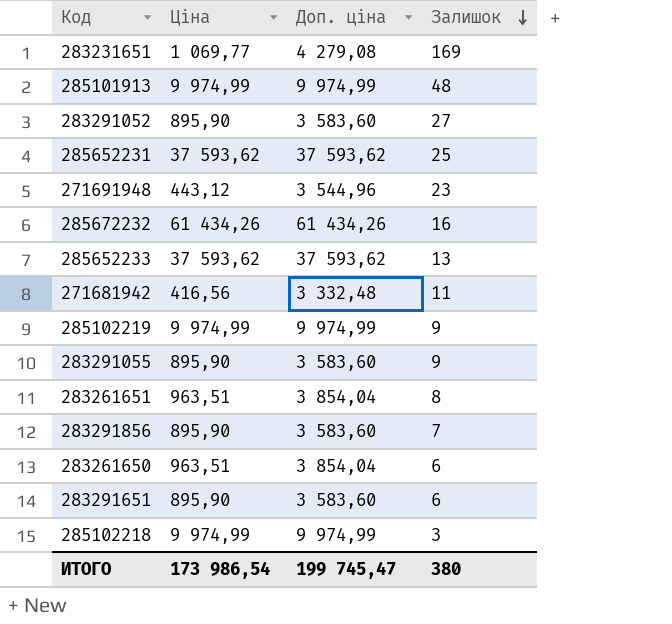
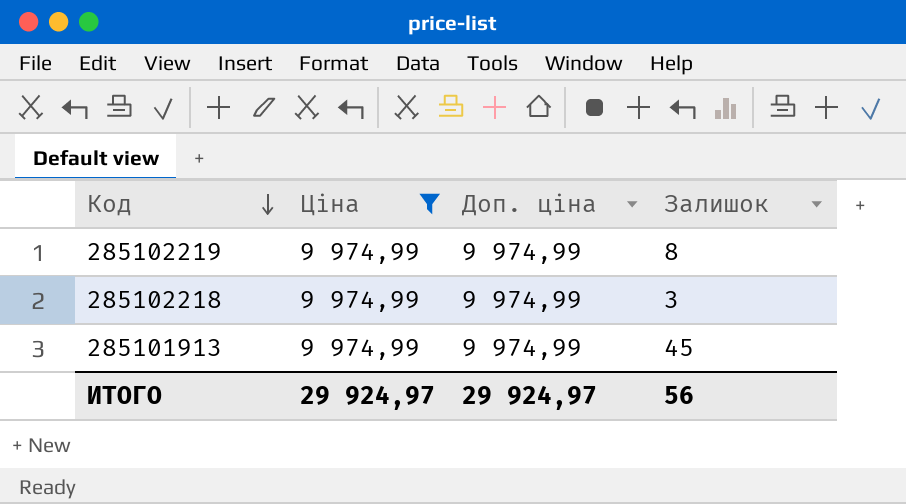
filter: none -> Ціна = 9 974,99
row order: Залишок descending -> Код descending
285102219 | Залишок: 9 -> 8
285101913 | Залишок: 48 -> 45
ИТОГО | Ціна: 173 986,54 -> 29 924,97
ИТОГО | Доп. ціна: 199 745,47 -> 29 924,97
ИТОГО | Залишок: 380 -> 56

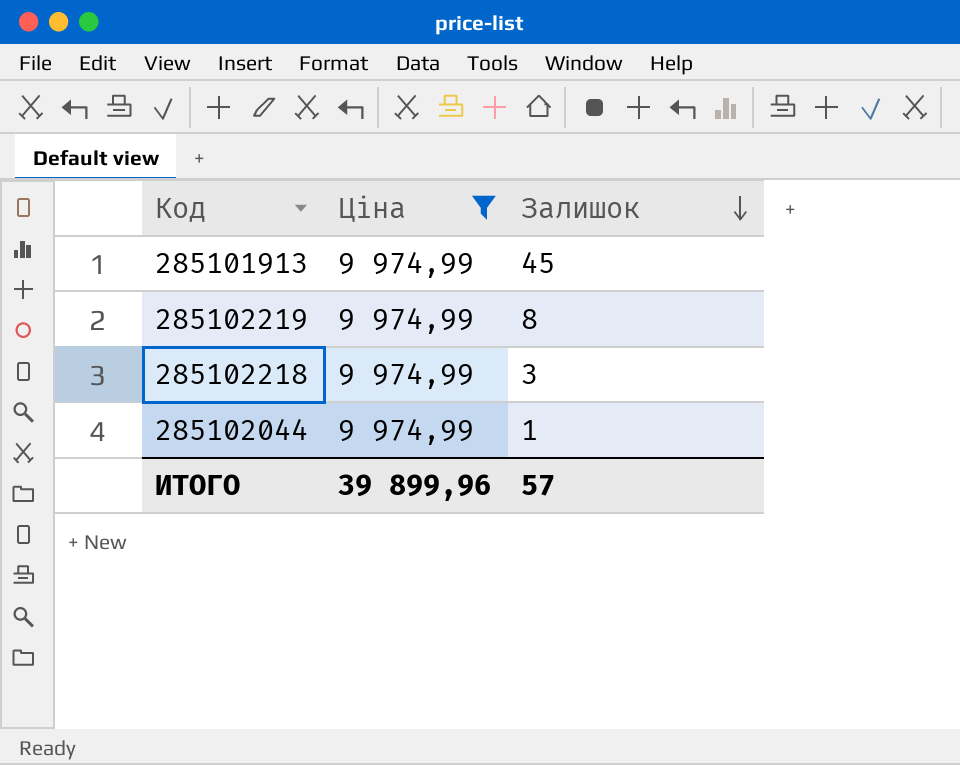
row order: Код descending -> Залишок descending
column Доп. ціна | position: 3 -> none
row 285102044: none -> 9 974,99 | 1
ИТОГО | Ціна: 29 924,97 -> 39 899,96
ИТОГО | Залишок: 56 -> 57

